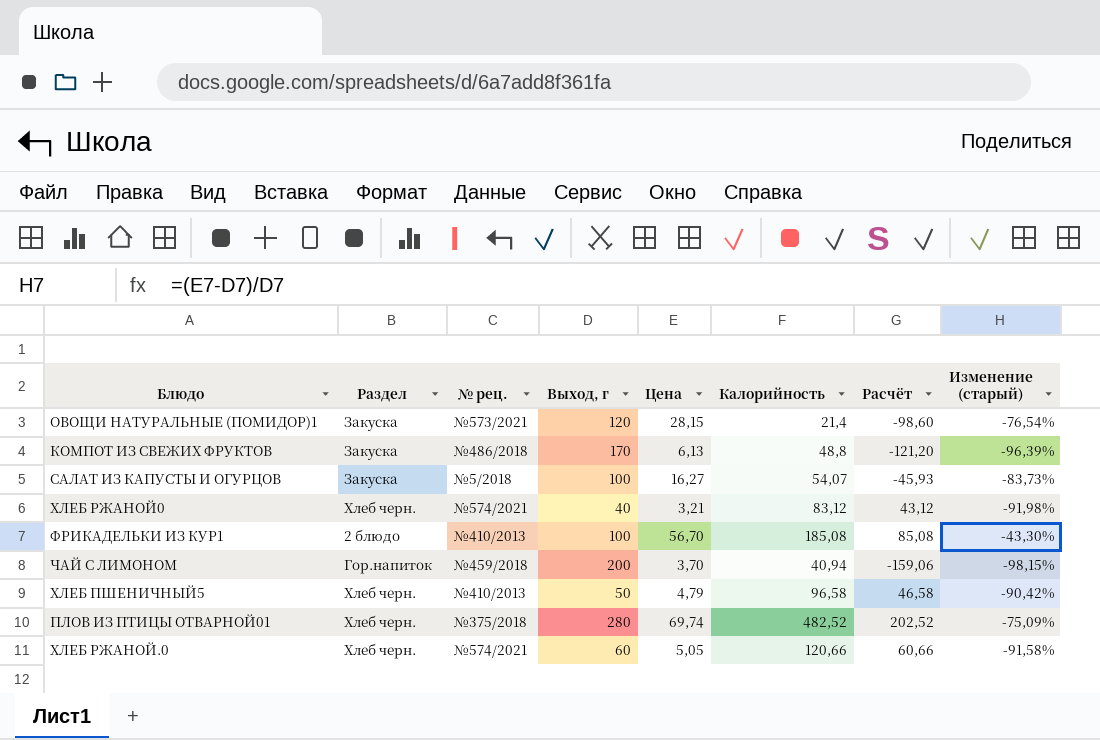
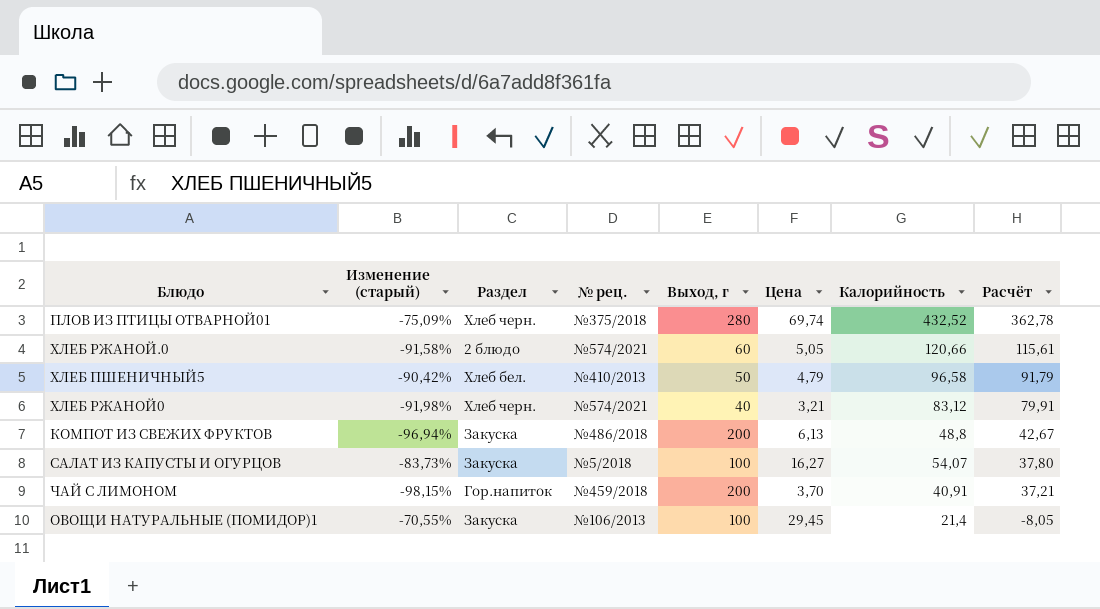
row order: none -> Расчёт descending
column Изменение (старый) | position: 8 -> 2
column Расчёт | formula: [Калорийность] - [Выход, г] -> [Калорийность] - [Цена]
row ФРИКАДЕЛЬКИ ИЗ КУР1: 2 блюдо | №410/2013 | 100 | 56,70 | 185,08 | 85,08 | -43,30% -> none
ПЛОВ ИЗ ПТИЦЫ ОТВАРНОЙ01 | Калорийность: 482,52 -> 432,52
ХЛЕБ РЖАНОЙ.0 | Раздел: Хлеб черн. -> 2 блюдо
ХЛЕБ ПШЕНИЧНЫЙ5 | Раздел: Хлеб черн. -> Хлеб бел.
КОМПОТ ИЗ СВЕЖИХ ФРУКТОВ | Изменение (старый): -96,39% -> -96,94%
КОМПОТ ИЗ СВЕЖИХ ФРУКТОВ | Выход, г: 170 -> 200
ЧАЙ С ЛИМОНОМ | Калорийность: 40,94 -> 40,91
ОВОЩИ НАТУРАЛЬНЫЕ (ПОМИДОР)1 | Изменение (старый): -76,54% -> -70,55%
ОВОЩИ НАТУРАЛЬНЫЕ (ПОМИДОР)1 | № рец.: №573/2021 -> №106/2013
ОВОЩИ НАТУРАЛЬНЫЕ (ПОМИДОР)1 | Выход, г: 120 -> 100
ОВОЩИ НАТУРАЛЬНЫЕ (ПОМИДОР)1 | Цена: 28,15 -> 29,45

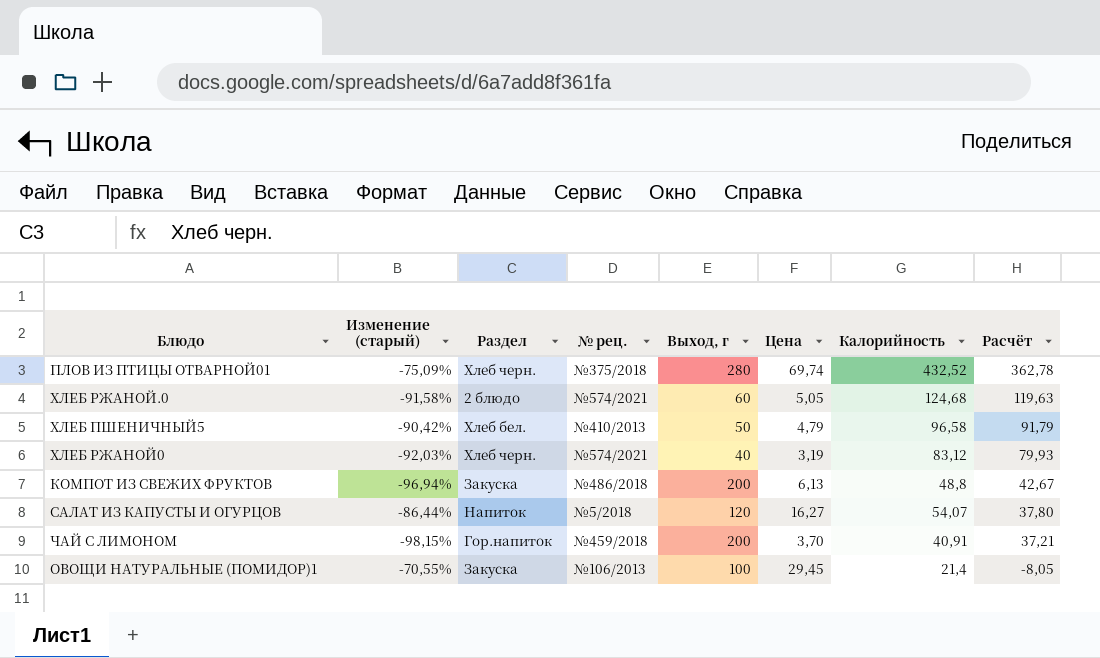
ХЛЕБ РЖАНОЙ.0 | Калорийность: 120,66 -> 124,68
ХЛЕБ РЖАНОЙ.0 | Расчёт: 115,61 -> 119,63
ХЛЕБ РЖАНОЙ0 | Изменение (старый): -91,98% -> -92,03%
ХЛЕБ РЖАНОЙ0 | Цена: 3,21 -> 3,19
ХЛЕБ РЖАНОЙ0 | Расчёт: 79,91 -> 79,93
САЛАТ ИЗ КАПУСТЫ И ОГУРЦОВ | Изменение (старый): -83,73% -> -86,44%
САЛАТ ИЗ КАПУСТЫ И ОГУРЦОВ | Раздел: Закуска -> Напиток
САЛАТ ИЗ КАПУСТЫ И ОГУРЦОВ | Выход, г: 100 -> 120

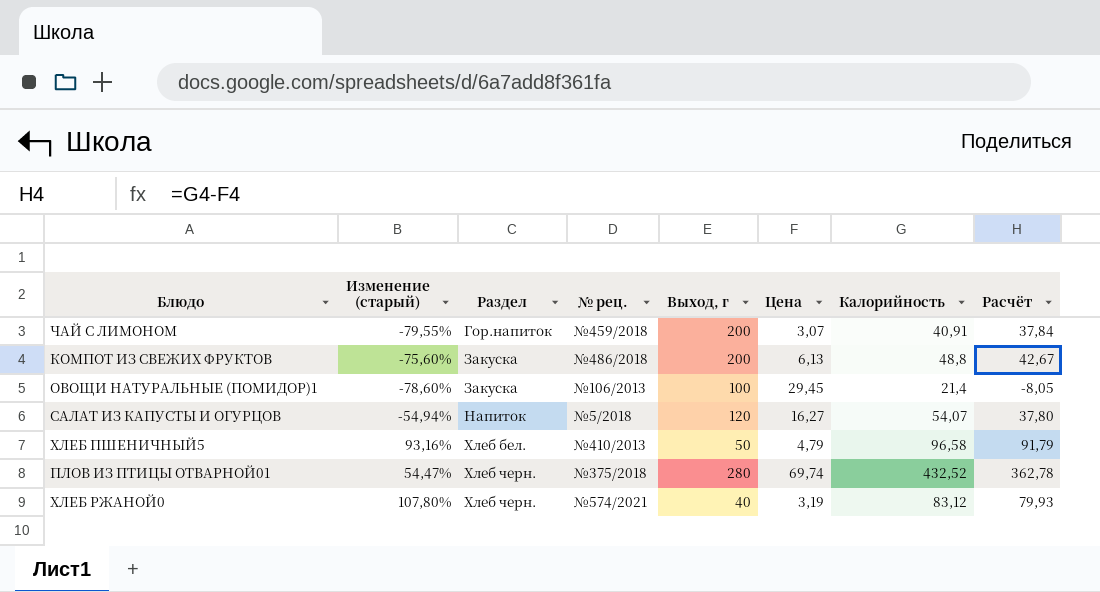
row order: Расчёт descending -> Раздел ascending
column Изменение (старый) | formula: ([Цена] - [Выход, г]) / [Выход, г] -> ([Калорийность] - [Выход, г]) / [Выход, г]
row ХЛЕБ РЖАНОЙ.0: -91,58% | 2 блюдо | №574/2021 | 60 | 5,05 | 124,68 | 119,63 -> none
ЧАЙ С ЛИМОНОМ | Цена: 3,70 -> 3,07
ЧАЙ С ЛИМОНОМ | Расчёт: 37,21 -> 37,84

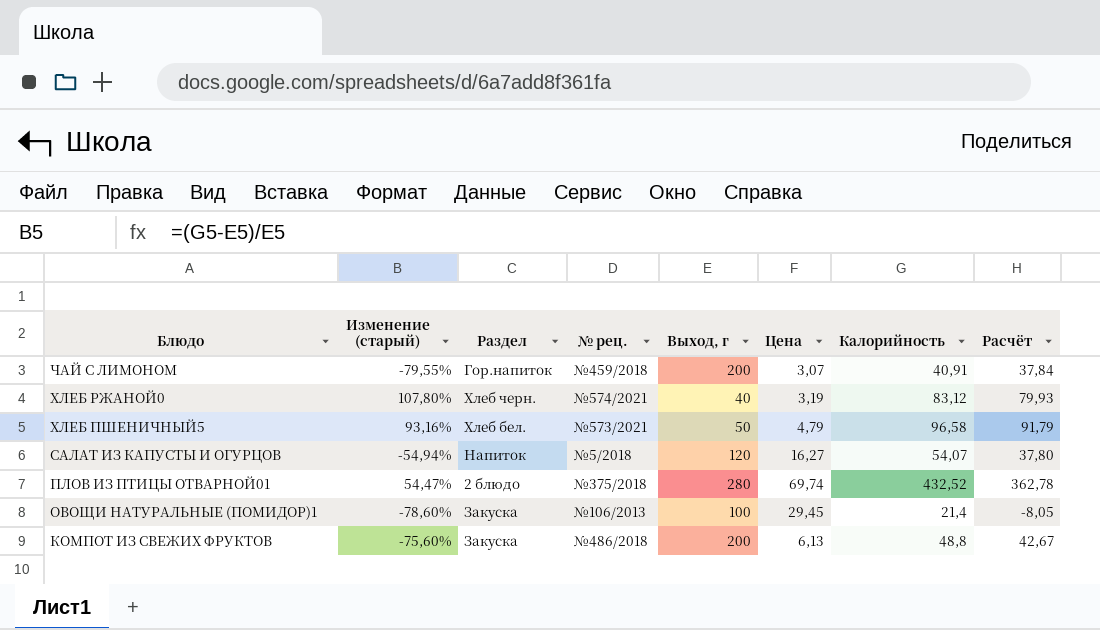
row order: Раздел ascending -> Блюдо descending
ХЛЕБ ПШЕНИЧНЫЙ5 | № рец.: №410/2013 -> №573/2021
ПЛОВ ИЗ ПТИЦЫ ОТВАРНОЙ01 | Раздел: Хлеб черн. -> 2 блюдо

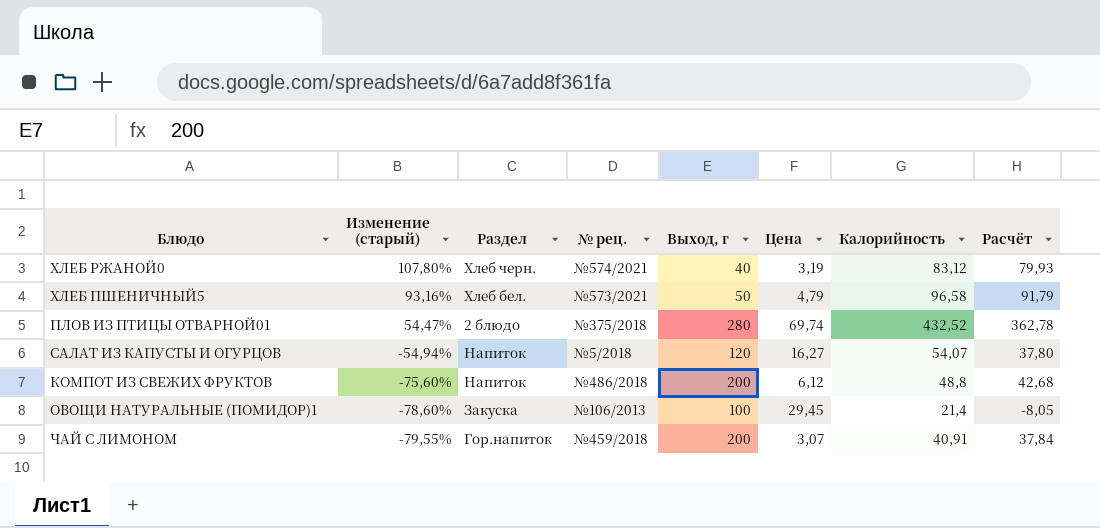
row order: Блюдо descending -> Изменение (старый) descending
КОМПОТ ИЗ СВЕЖИХ ФРУКТОВ | Раздел: Закуска -> Напиток
КОМПОТ ИЗ СВЕЖИХ ФРУКТОВ | Цена: 6,13 -> 6,12
КОМПОТ ИЗ СВЕЖИХ ФРУКТОВ | Расчёт: 42,67 -> 42,68

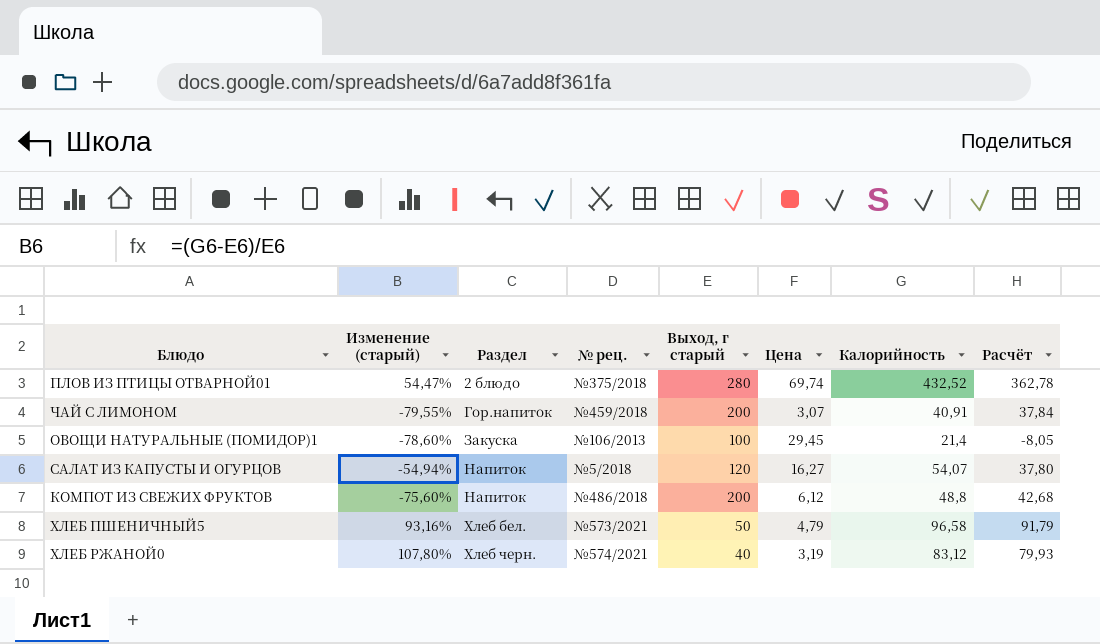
row order: Изменение (старый) descending -> Раздел ascending
column name: Выход, г -> Выход, г старый

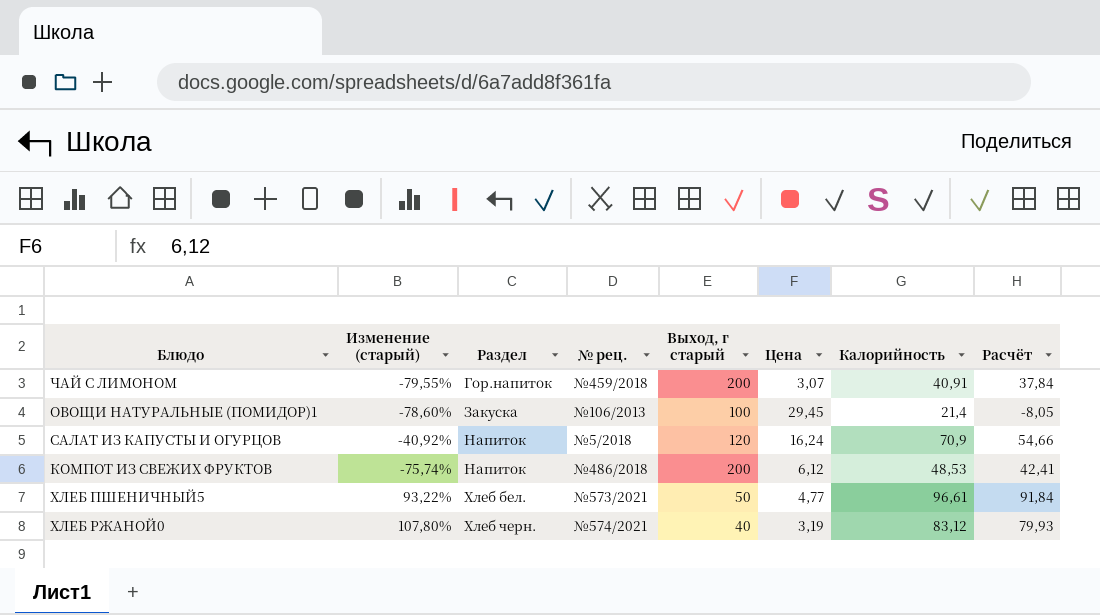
row ПЛОВ ИЗ ПТИЦЫ ОТВАРНОЙ01: 54,47% | 2 блюдо | №375/2018 | 280 | 69,74 | 432,52 | 362,78 -> none
САЛАТ ИЗ КАПУСТЫ И ОГУРЦОВ | Изменение (старый): -54,94% -> -40,92%
САЛАТ ИЗ КАПУСТЫ И ОГУРЦОВ | Цена: 16,27 -> 16,24
САЛАТ ИЗ КАПУСТЫ И ОГУРЦОВ | Калорийность: 54,07 -> 70,9
САЛАТ ИЗ КАПУСТЫ И ОГУРЦОВ | Расчёт: 37,80 -> 54,66
КОМПОТ ИЗ СВЕЖИХ ФРУКТОВ | Изменение (старый): -75,60% -> -75,74%
КОМПОТ ИЗ СВЕЖИХ ФРУКТОВ | Калорийность: 48,8 -> 48,53
КОМПОТ ИЗ СВЕЖИХ ФРУКТОВ | Расчёт: 42,68 -> 42,41
ХЛЕБ ПШЕНИЧНЫЙ5 | Изменение (старый): 93,16% -> 93,22%
ХЛЕБ ПШЕНИЧНЫЙ5 | Цена: 4,79 -> 4,77
ХЛЕБ ПШЕНИЧНЫЙ5 | Калорийность: 96,58 -> 96,61
ХЛЕБ ПШЕНИЧНЫЙ5 | Расчёт: 91,79 -> 91,84

